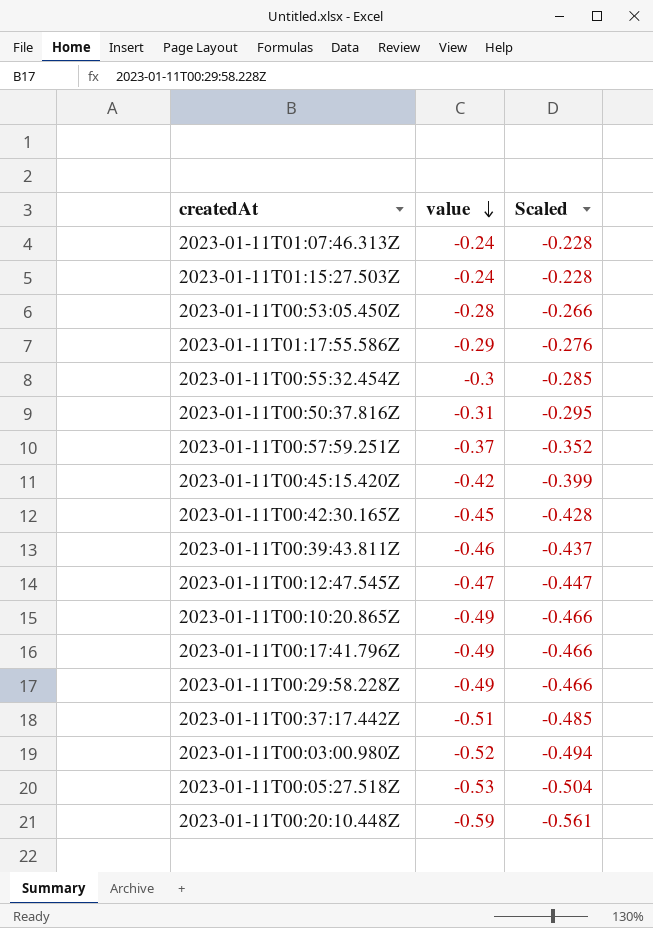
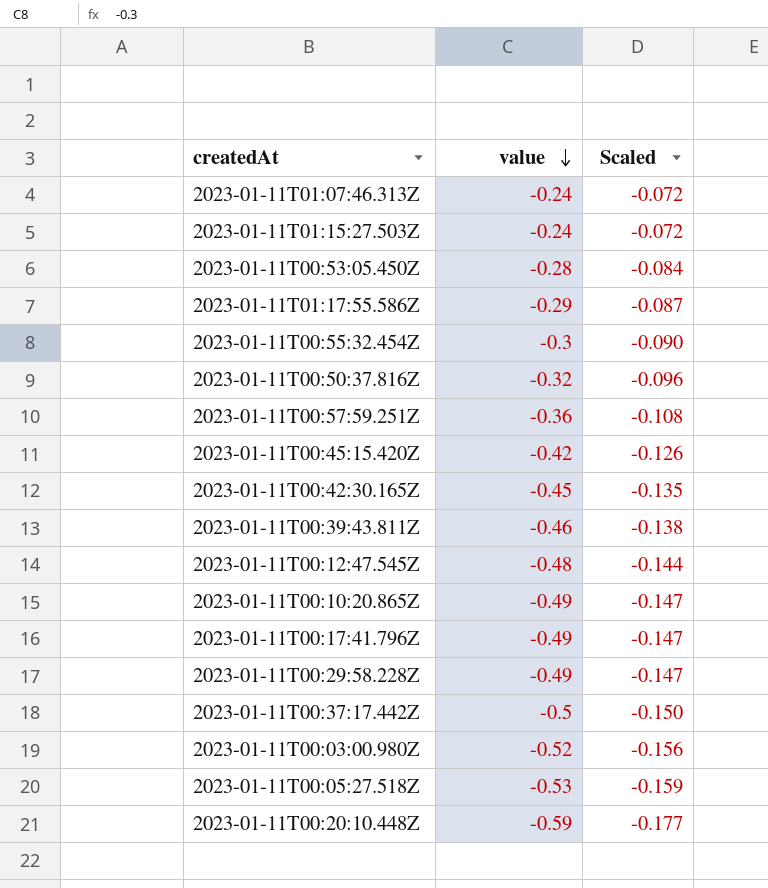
column Scaled | formula: [value] * 0.95 -> [value] * 0.3
2023-01-11T00:50:37.816Z | value: -0.31 -> -0.32
2023-01-11T00:57:59.251Z | value: -0.37 -> -0.36
2023-01-11T00:12:47.545Z | value: -0.47 -> -0.48
2023-01-11T00:37:17.442Z | value: -0.51 -> -0.5

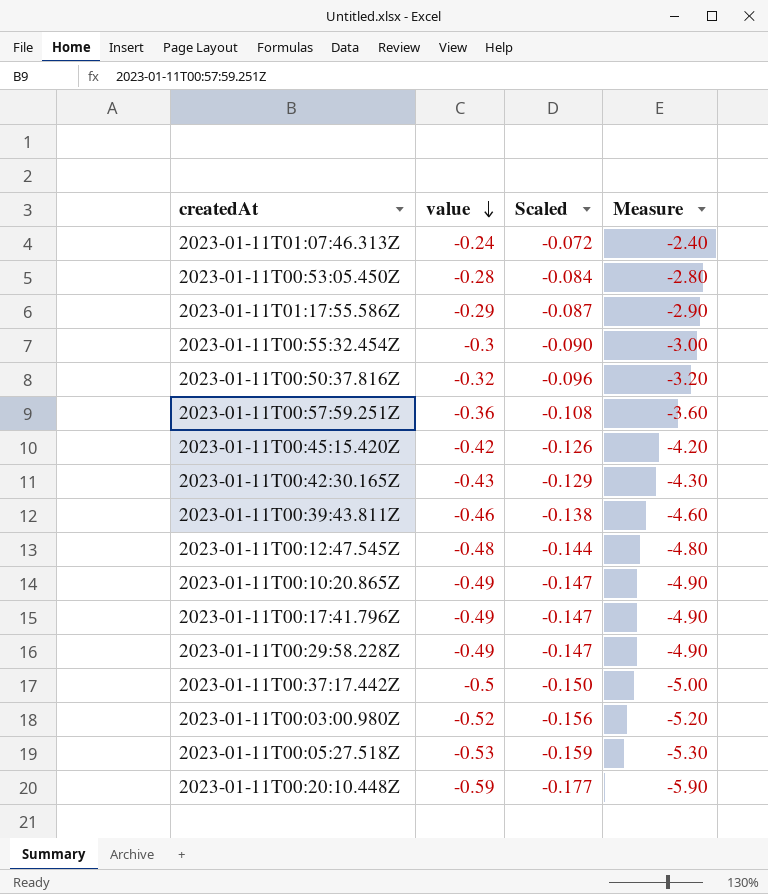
column Measure | formula: none -> [value] * 10
row 2023-01-11T01:15:27.503Z: -0.24 | -0.072 -> none
2023-01-11T00:42:30.165Z | value: -0.45 -> -0.43
2023-01-11T00:42:30.165Z | Scaled: -0.135 -> -0.129

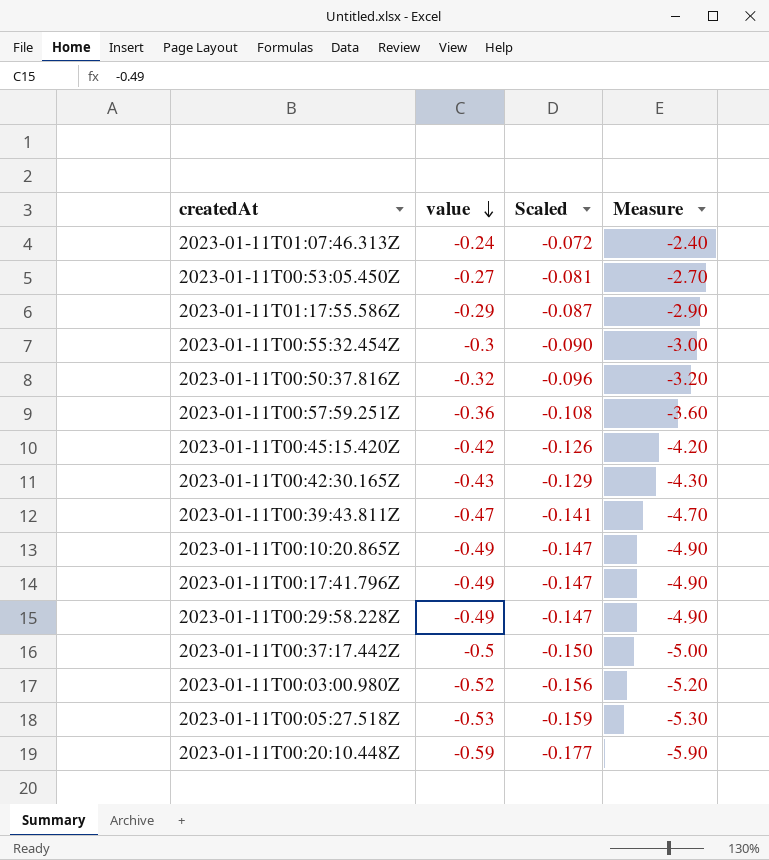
row 2023-01-11T00:12:47.545Z: -0.48 | -0.144 | -4.80 -> none
2023-01-11T00:53:05.450Z | value: -0.28 -> -0.27
2023-01-11T00:53:05.450Z | Scaled: -0.084 -> -0.081
2023-01-11T00:53:05.450Z | Measure: -2.80 -> -2.70
2023-01-11T00:39:43.811Z | value: -0.46 -> -0.47
2023-01-11T00:39:43.811Z | Scaled: -0.138 -> -0.141
2023-01-11T00:39:43.811Z | Measure: -4.60 -> -4.70

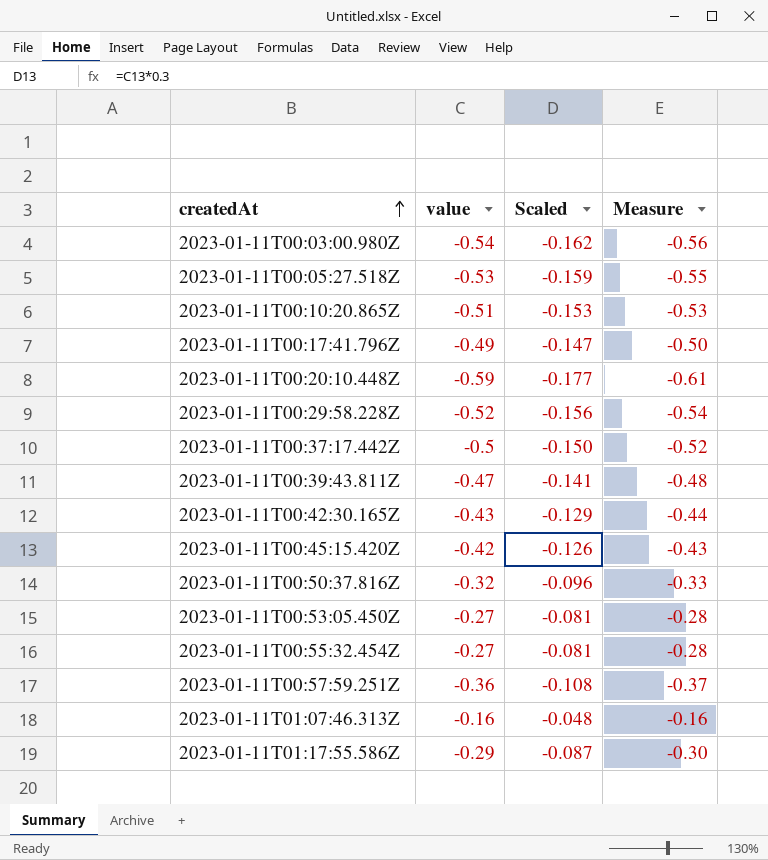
row order: value descending -> createdAt ascending
column Measure | formula: [value] * 10 -> [value] * 1.03
2023-01-11T00:03:00.980Z | value: -0.52 -> -0.54
2023-01-11T00:03:00.980Z | Scaled: -0.156 -> -0.162
2023-01-11T00:10:20.865Z | value: -0.49 -> -0.51
2023-01-11T00:10:20.865Z | Scaled: -0.147 -> -0.153
2023-01-11T00:29:58.228Z | value: -0.49 -> -0.52
2023-01-11T00:29:58.228Z | Scaled: -0.147 -> -0.156
2023-01-11T00:55:32.454Z | value: -0.3 -> -0.27
2023-01-11T00:55:32.454Z | Scaled: -0.090 -> -0.081
2023-01-11T01:07:46.313Z | value: -0.24 -> -0.16
2023-01-11T01:07:46.313Z | Scaled: -0.072 -> -0.048

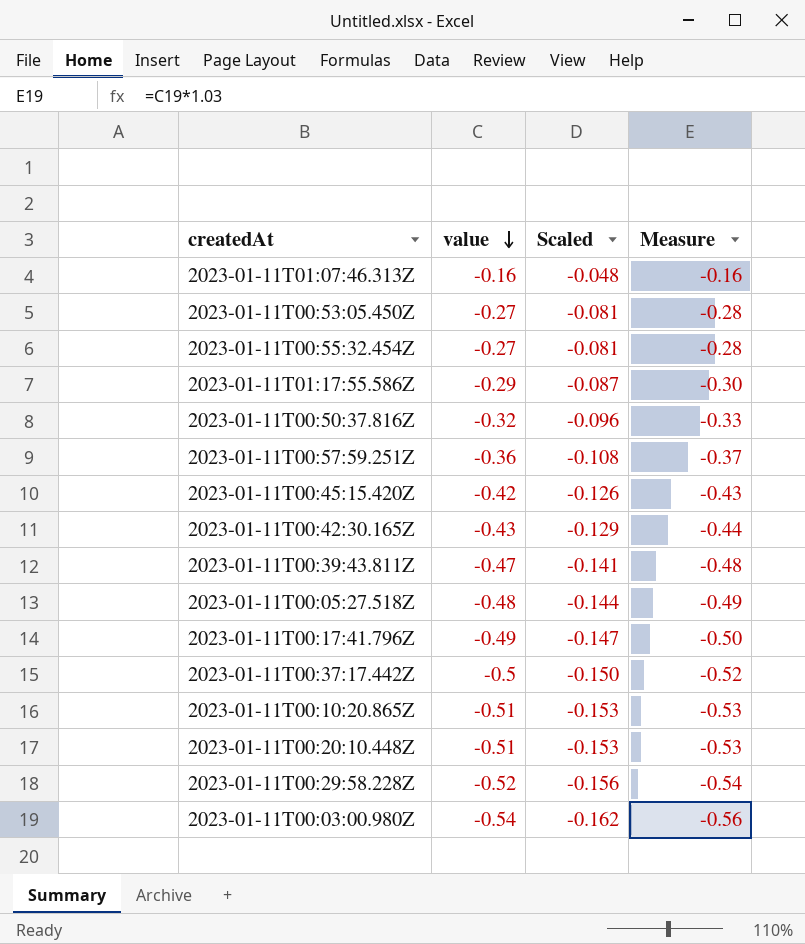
row order: createdAt ascending -> value descending
2023-01-11T00:05:27.518Z | value: -0.53 -> -0.48
2023-01-11T00:05:27.518Z | Scaled: -0.159 -> -0.144
2023-01-11T00:05:27.518Z | Measure: -0.55 -> -0.49
2023-01-11T00:20:10.448Z | value: -0.59 -> -0.51
2023-01-11T00:20:10.448Z | Scaled: -0.177 -> -0.153
2023-01-11T00:20:10.448Z | Measure: -0.61 -> -0.53

